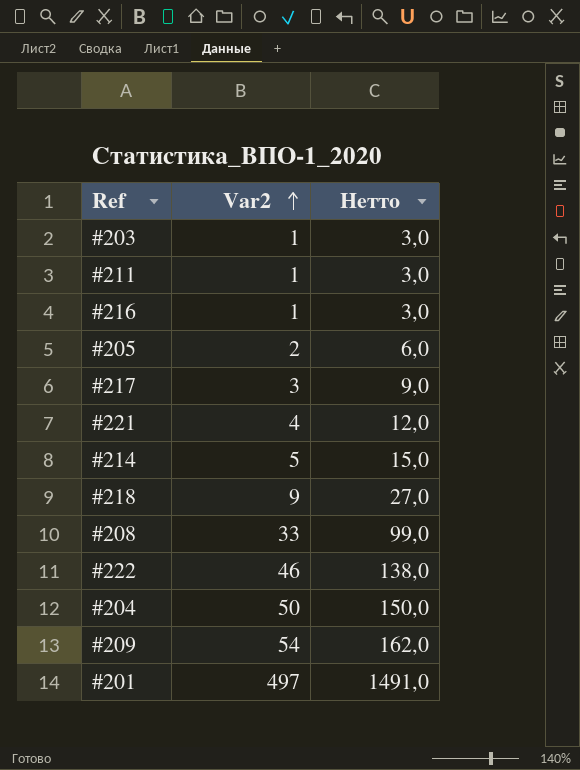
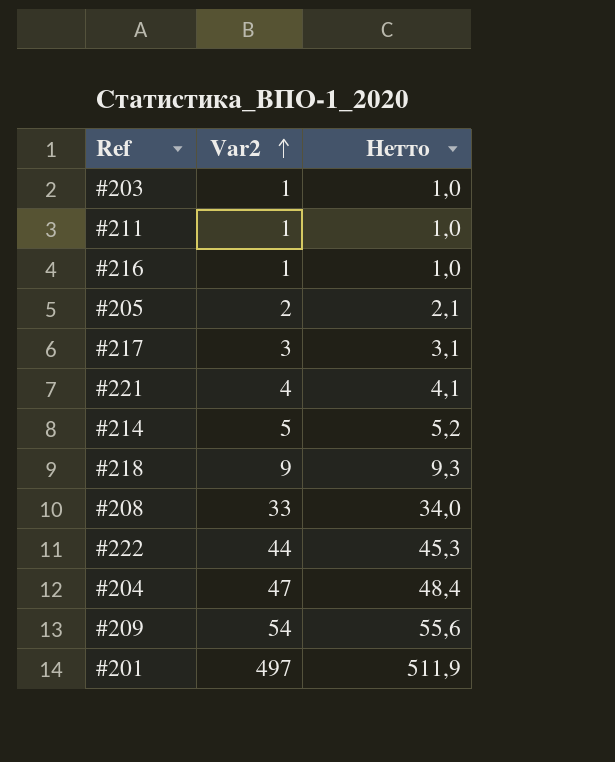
column Нетто | formula: [Var2] * 3 -> [Var2] * 1,03
#222 | Var2: 46 -> 44
#204 | Var2: 50 -> 47

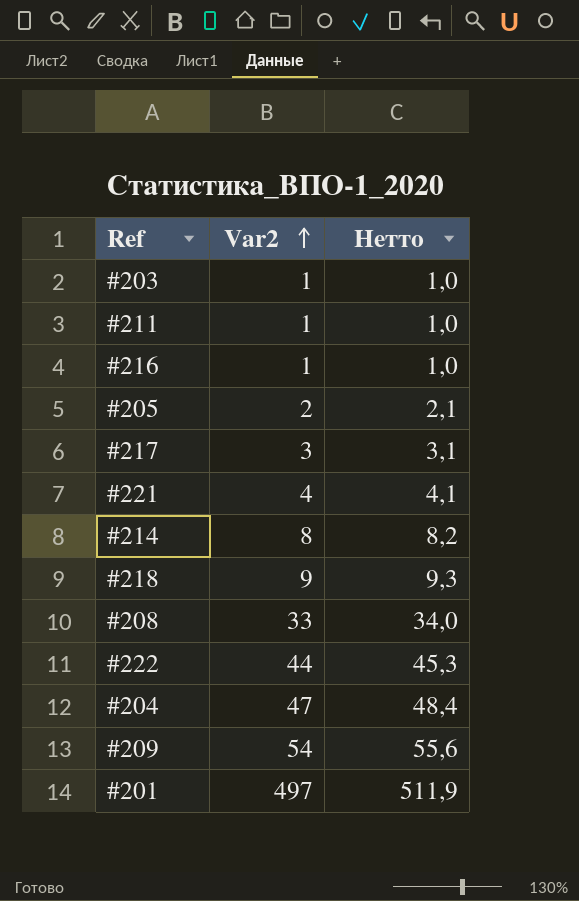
#214 | Var2: 5 -> 8
#214 | Нетто: 5,2 -> 8,2

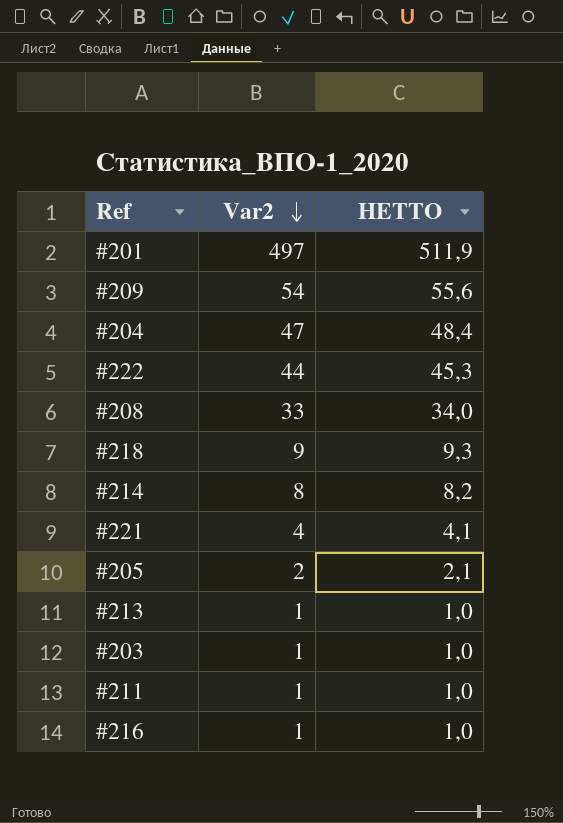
row order: Var2 ascending -> Var2 descending
column name: Нетто -> НЕТТО
row #217: 3 | 3,1 -> none
row #213: none -> 1 | 1,0

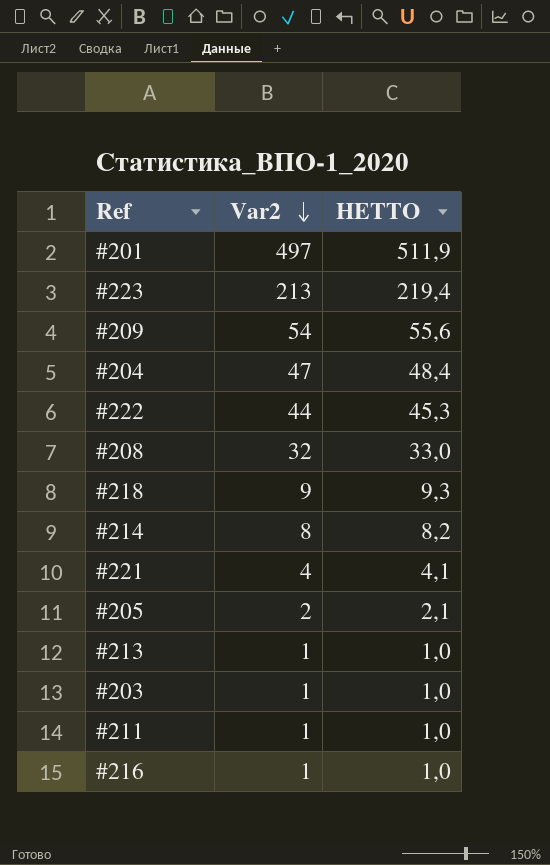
row #223: none -> 213 | 219,4
#208 | Var2: 33 -> 32
#208 | НЕТТО: 34,0 -> 33,0

